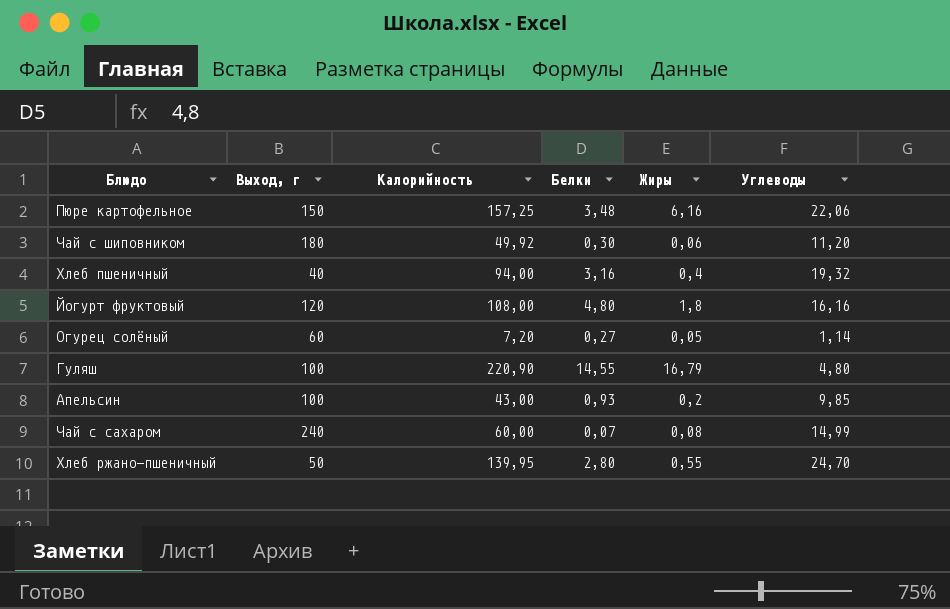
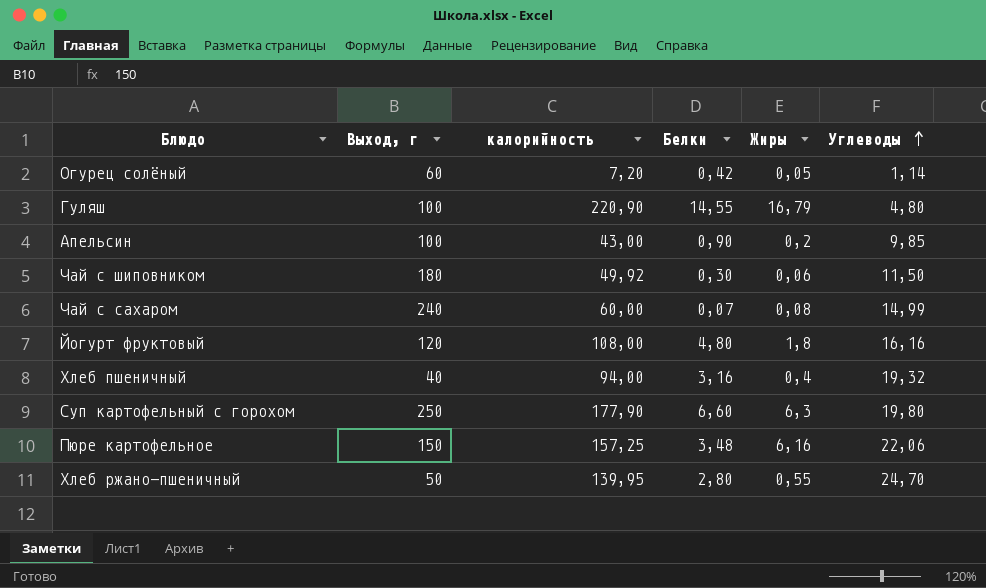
row order: none -> Углеводы ascending
column name: Калорийность -> калорийность
Огурец солёный | Белки: 0,27 -> 0,42
Апельсин | Белки: 0,93 -> 0,90
Чай с шиповником | Углеводы: 11,20 -> 11,50
row Суп картофельный с горохом: none -> 250 | 177,90 | 6,60 | 6,3 | 19,80

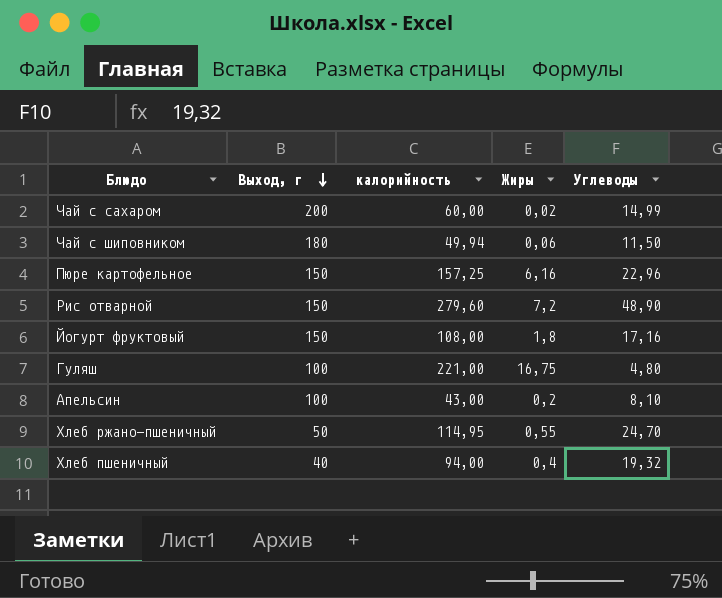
row order: Углеводы ascending -> Выход, г descending
column Белки | position: 4 -> none
row Огурец солёный: 60 | 7,20 | 0,42 | 0,05 | 1,14 -> none
row Суп картофельный с горохом: 250 | 177,90 | 6,60 | 6,3 | 19,80 -> none
Чай с сахаром | Выход, г: 240 -> 200
Чай с сахаром | Жиры: 0,08 -> 0,02
Чай с шиповником | калорийность: 49,92 -> 49,94
Пюре картофельное | Углеводы: 22,06 -> 22,96
row Рис отварной: none -> 150 | 279,60 | 7,2 | 48,90
Йогурт фруктовый | Выход, г: 120 -> 150
Йогурт фруктовый | Углеводы: 16,16 -> 17,16
Гуляш | калорийность: 220,90 -> 221,00
Гуляш | Жиры: 16,79 -> 16,75
Апельсин | Углеводы: 9,85 -> 8,10
Хлеб ржано-пшеничный | калорийность: 139,95 -> 114,95

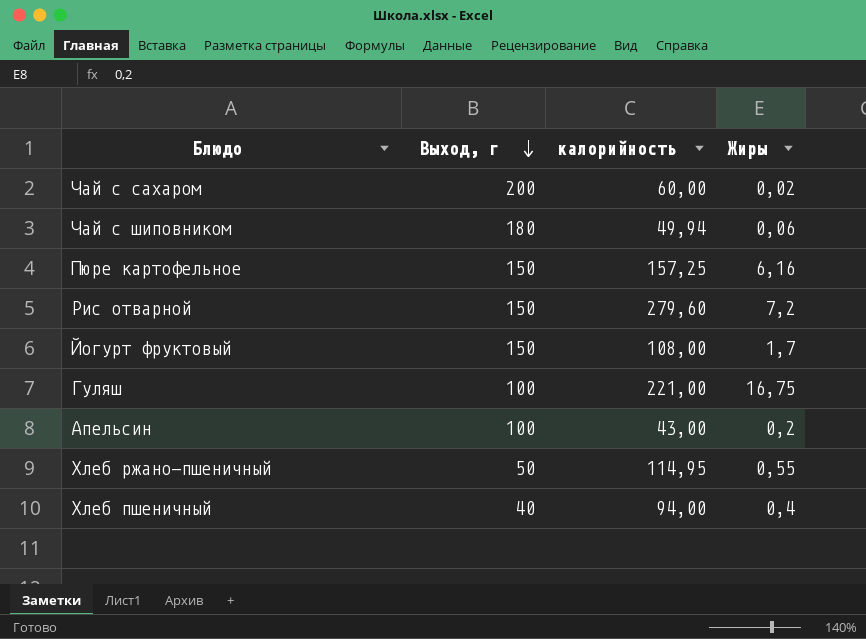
column Углеводы | position: 5 -> none
Йогурт фруктовый | Жиры: 1,8 -> 1,7

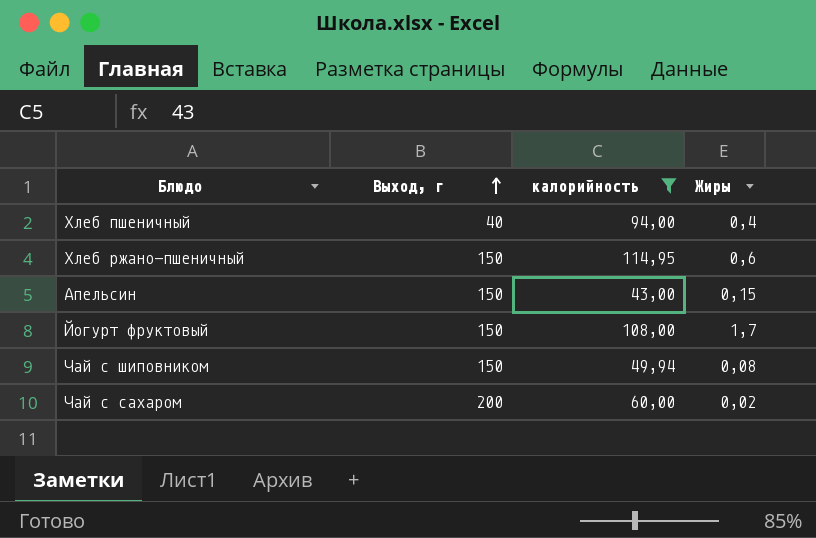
filter: none -> калорийность <= 114,95
row order: Выход, г descending -> Выход, г ascending
Хлеб ржано-пшеничный | Выход, г: 50 -> 150
Хлеб ржано-пшеничный | Жиры: 0,55 -> 0,6
Апельсин | Выход, г: 100 -> 150
Апельсин | Жиры: 0,2 -> 0,15
Чай с шиповником | Выход, г: 180 -> 150
Чай с шиповником | Жиры: 0,06 -> 0,08

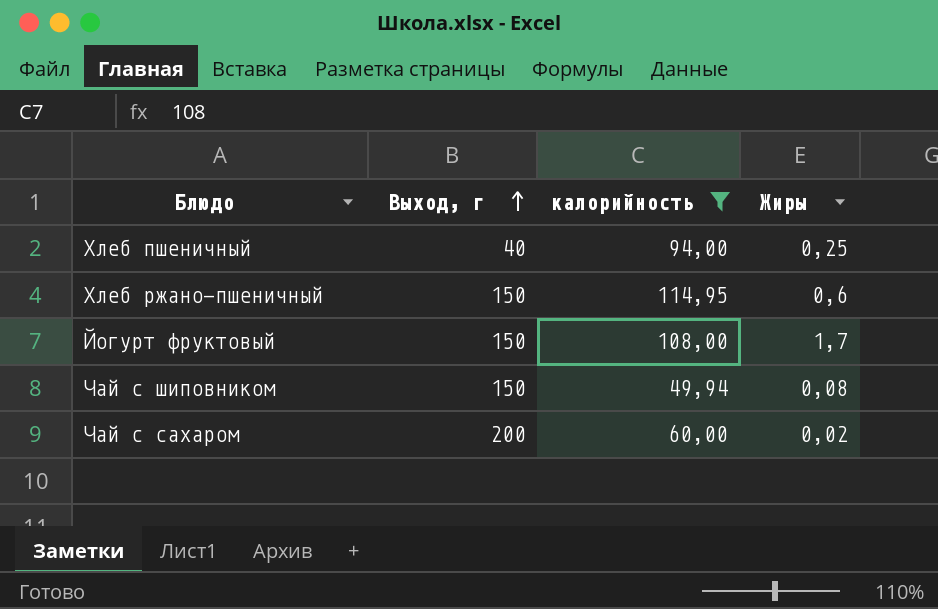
row Апельсин: 150 | 43,00 | 0,15 -> none
Хлеб пшеничный | Жиры: 0,4 -> 0,25

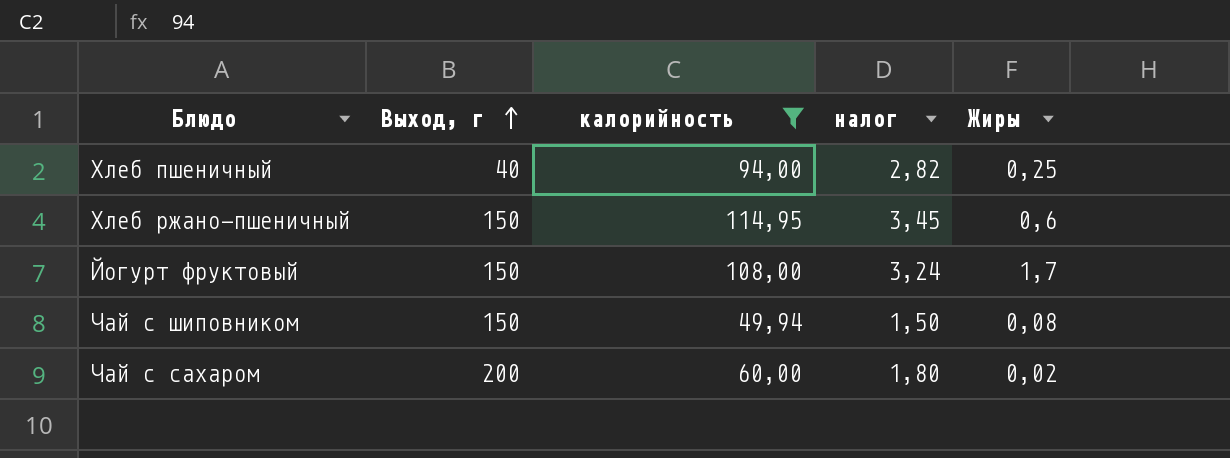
column налог | formula: none -> [калорийность] * 0,03

